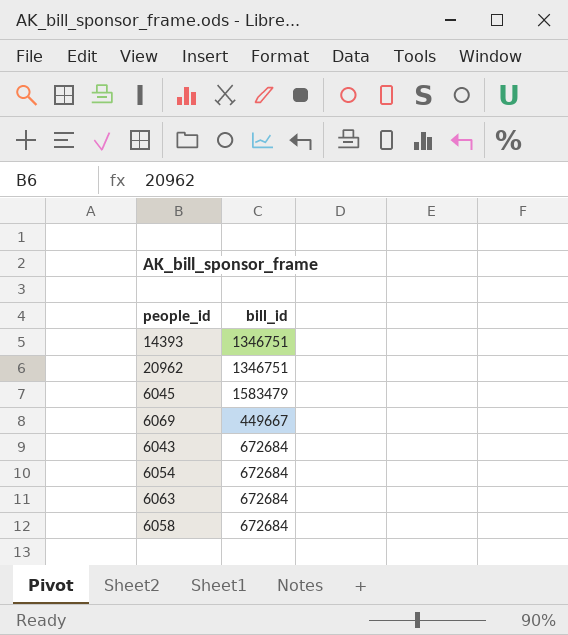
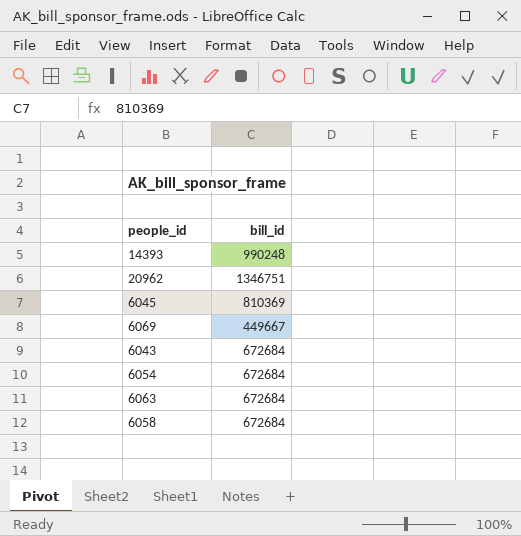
14393 | bill_id: 1346751 -> 990248
6045 | bill_id: 1583479 -> 810369

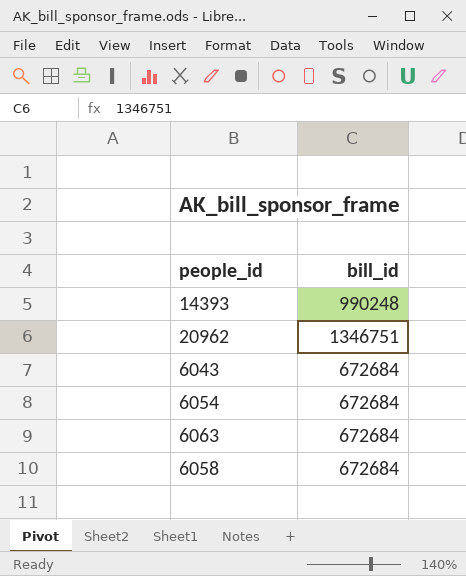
row 6045: 810369 -> none
row 6069: 449667 -> none

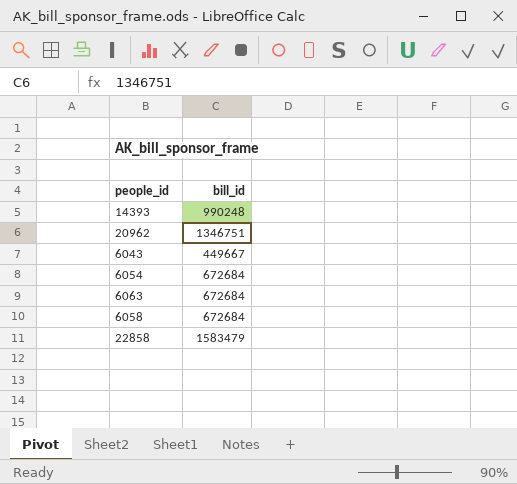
6043 | bill_id: 672684 -> 449667
row 22858: none -> 1583479

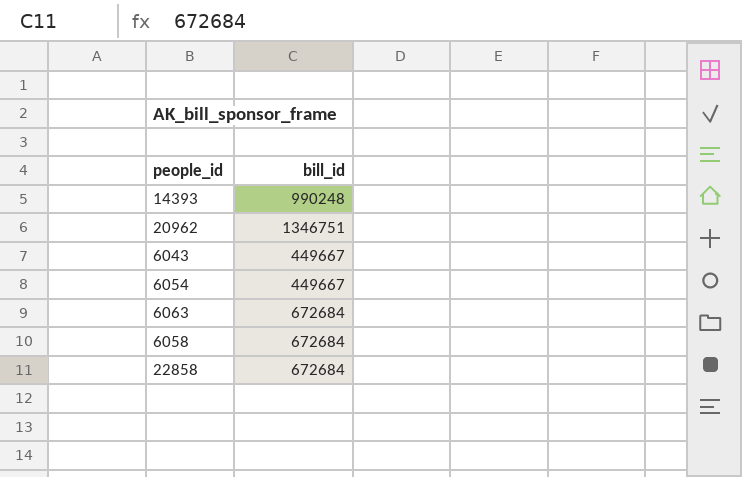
6054 | bill_id: 672684 -> 449667
22858 | bill_id: 1583479 -> 672684

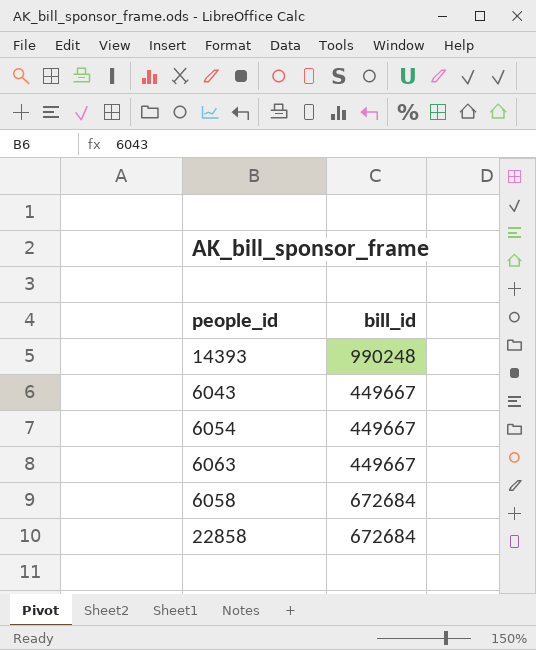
row 20962: 1346751 -> none
6063 | bill_id: 672684 -> 449667

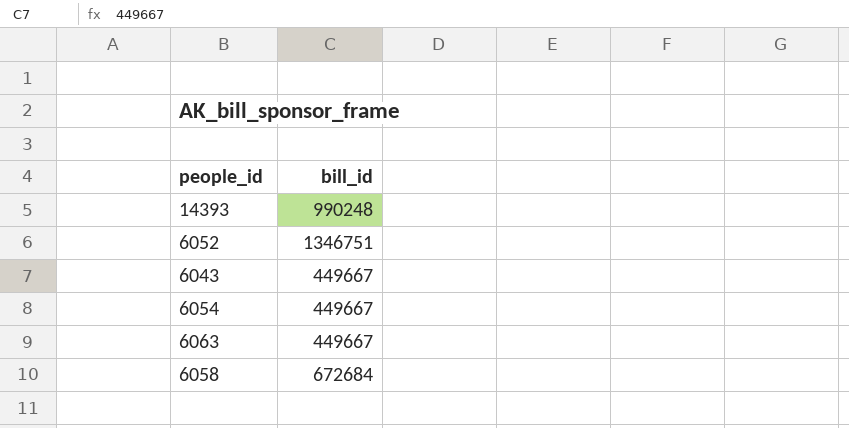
row 22858: 672684 -> none
row 6052: none -> 1346751

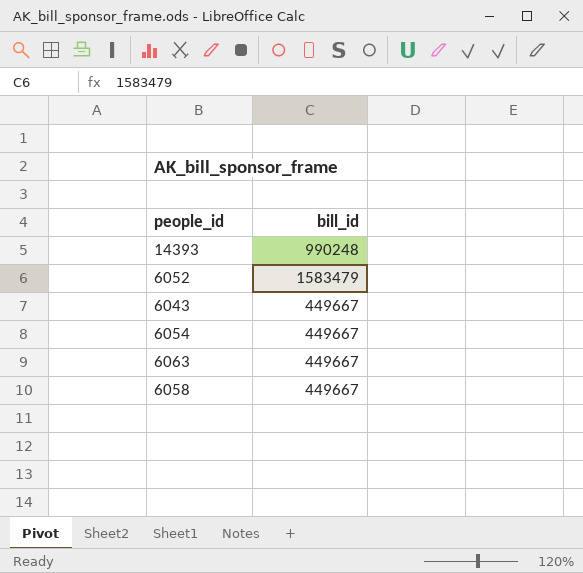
6052 | bill_id: 1346751 -> 1583479
6058 | bill_id: 672684 -> 449667

